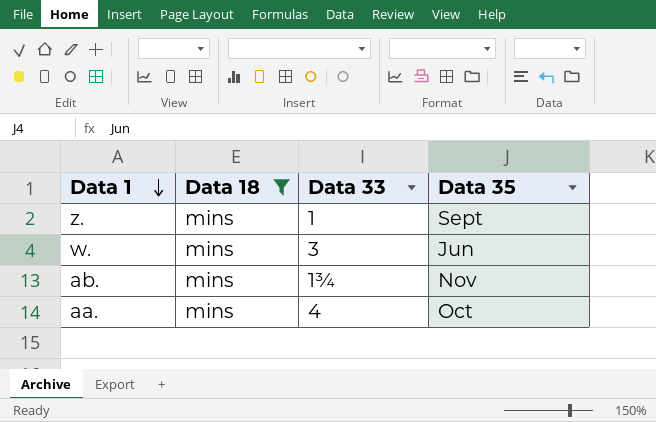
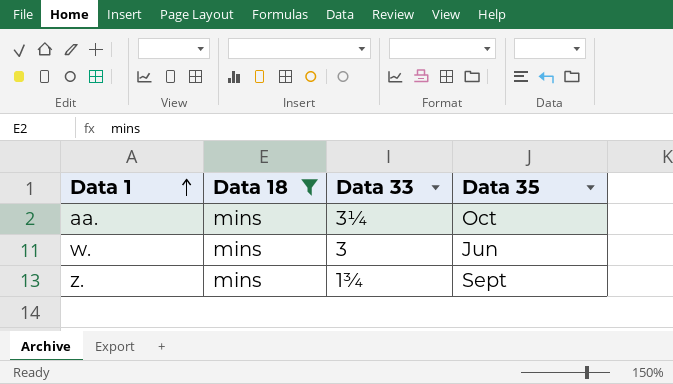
row order: Data 1 descending -> Data 1 ascending
row ab.: mins | 1¾ | Nov -> none
aa. | Data 33: 4 -> 3¼
z. | Data 33: 1 -> 1¾

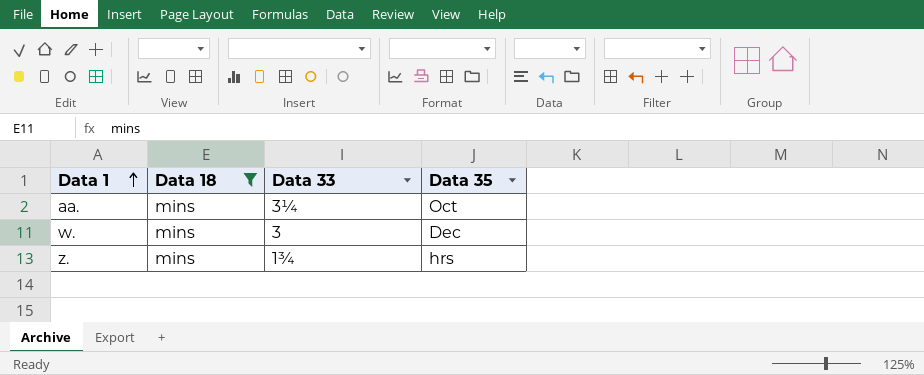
w. | Data 35: Jun -> Dec
z. | Data 35: Sept -> hrs

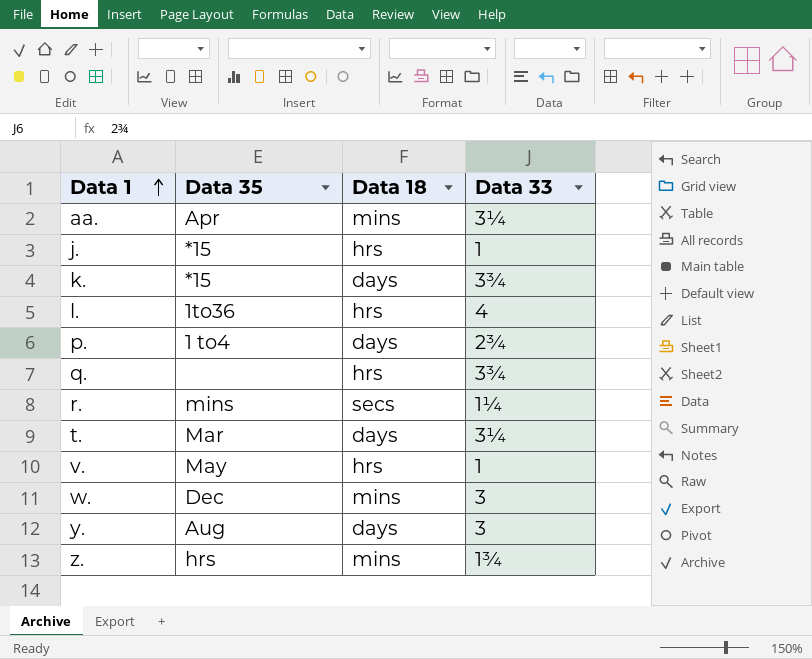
filter: Data 18 = mins -> none
column Data 35 | position: 4 -> 2
aa. | Data 35: Oct -> Apr

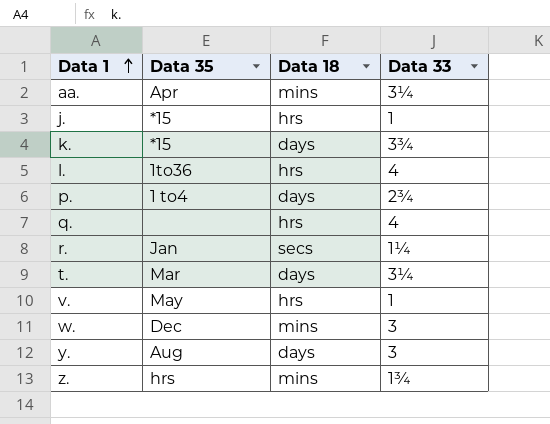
q. | Data 33: 3¾ -> 4
r. | Data 35: mins -> Jan

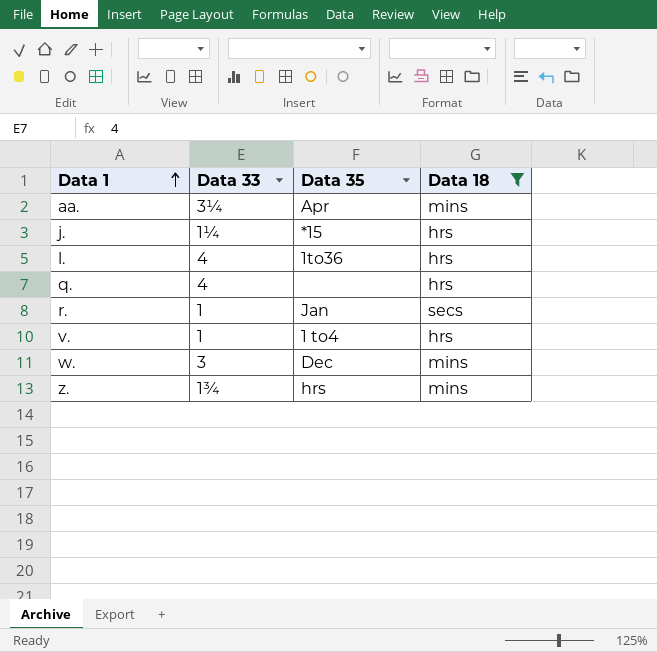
filter: none -> Data 18 != days
column Data 33 | position: 4 -> 2
j. | Data 33: 1 -> 1¼
r. | Data 33: 1¼ -> 1
v. | Data 35: May -> 1 to4

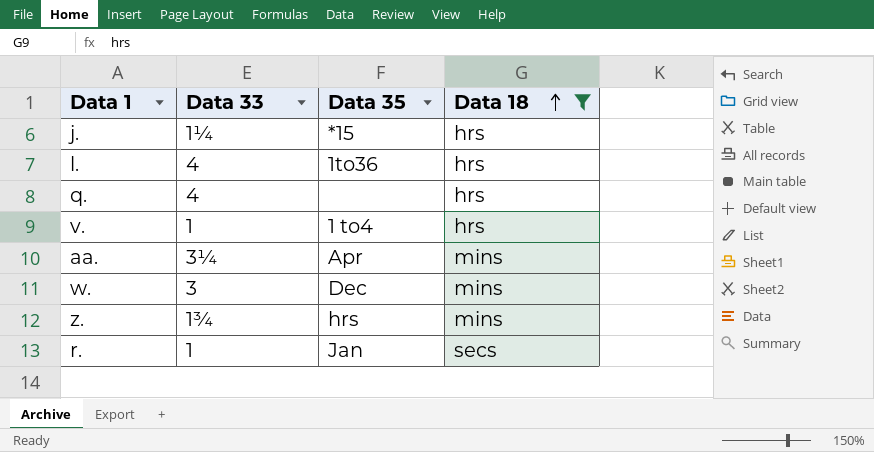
row order: Data 1 ascending -> Data 18 ascending

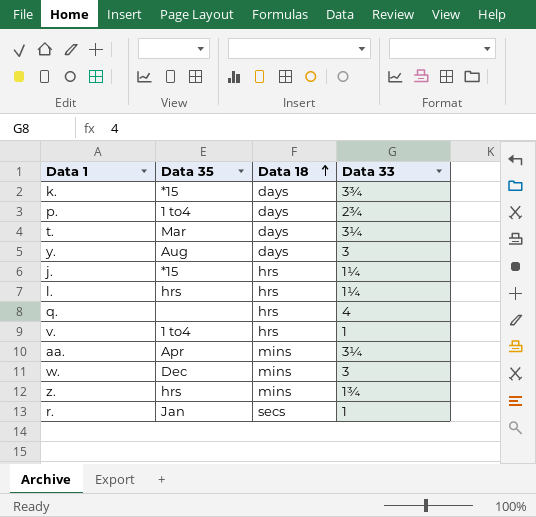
filter: Data 18 != days -> none
column Data 33 | position: 2 -> 4
l. | Data 35: 1to36 -> hrs
l. | Data 33: 4 -> 1¼

